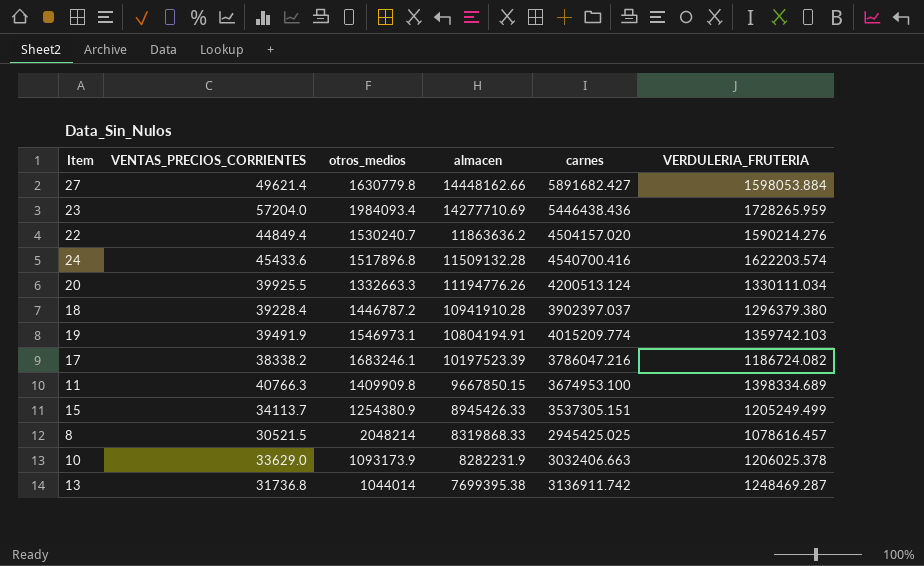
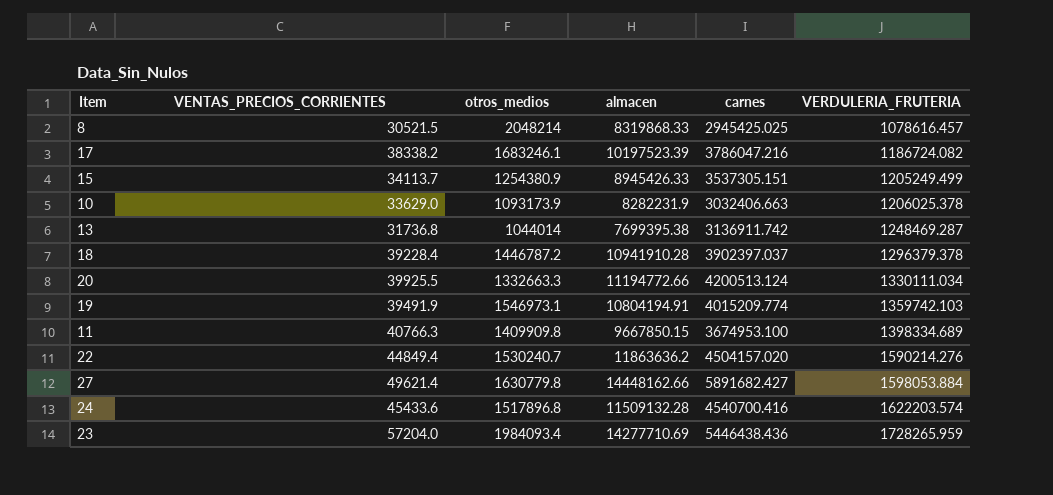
row order: almacen descending -> VERDULERIA_FRUTERIA ascending
18 | VERDULERIA_FRUTERIA: 1296379.380 -> 1296379.378
20 | almacen: 11194776.26 -> 11194772.66

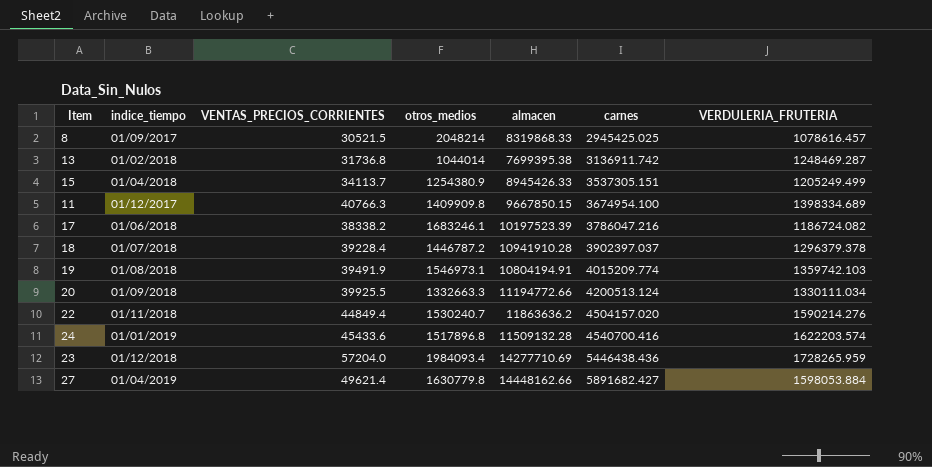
row order: VERDULERIA_FRUTERIA ascending -> carnes ascending
column indice_tiempo | position: none -> 2
row 10: 33629.0 | 1093173.9 | 8282231.9 | 3032406.663 | 1206025.378 -> none
11 | carnes: 3674953.100 -> 3674954.100

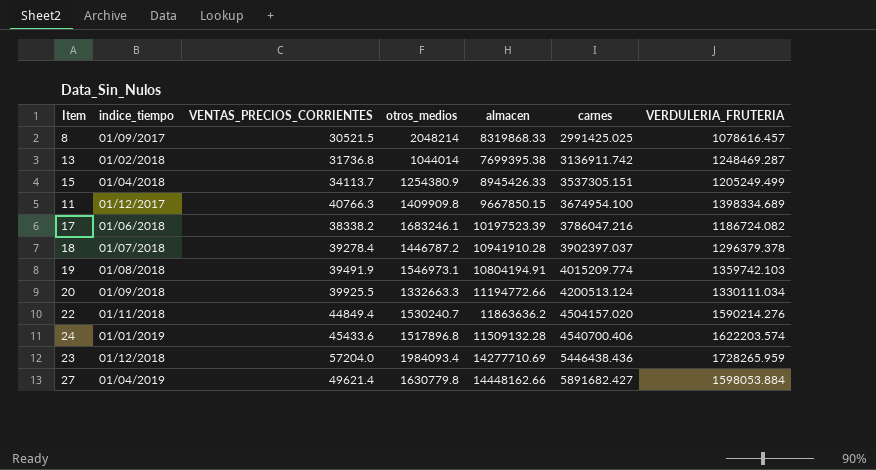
8 | carnes: 2945425.025 -> 2991425.025
18 | VENTAS_PRECIOS_CORRIENTES: 39228.4 -> 39278.4
24 | carnes: 4540700.416 -> 4540700.406

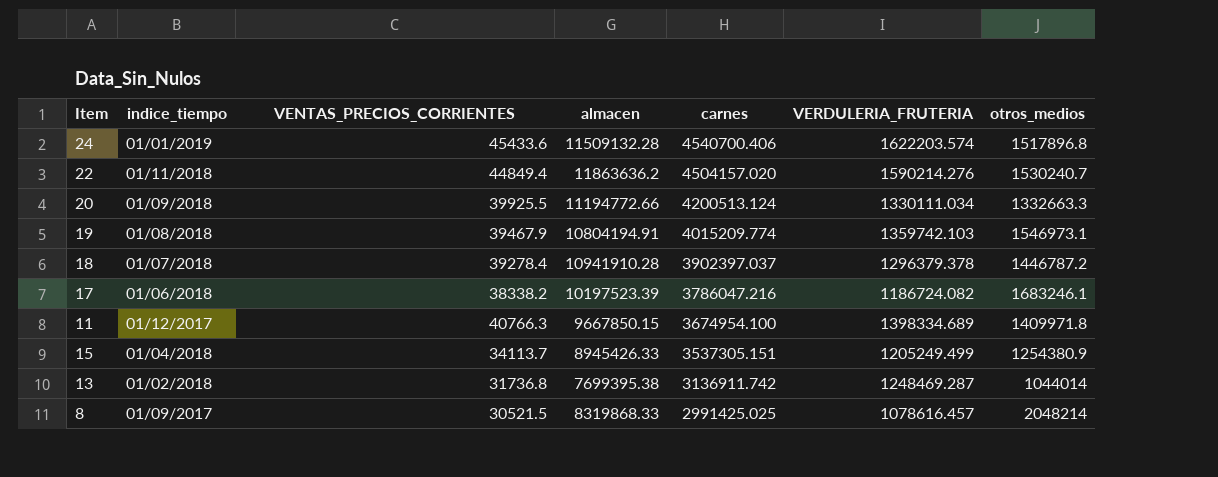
row order: carnes ascending -> carnes descending
column otros_medios | position: 4 -> 7
row 23: 01/12/2018 | 57204.0 | 1984093.4 | 14277710.69 | 5446438.436 | 1728265.959 -> none
row 27: 01/04/2019 | 49621.4 | 1630779.8 | 14448162.66 | 5891682.427 | 1598053.884 -> none
19 | VENTAS_PRECIOS_CORRIENTES: 39491.9 -> 39467.9
11 | otros_medios: 1409909.8 -> 1409971.8

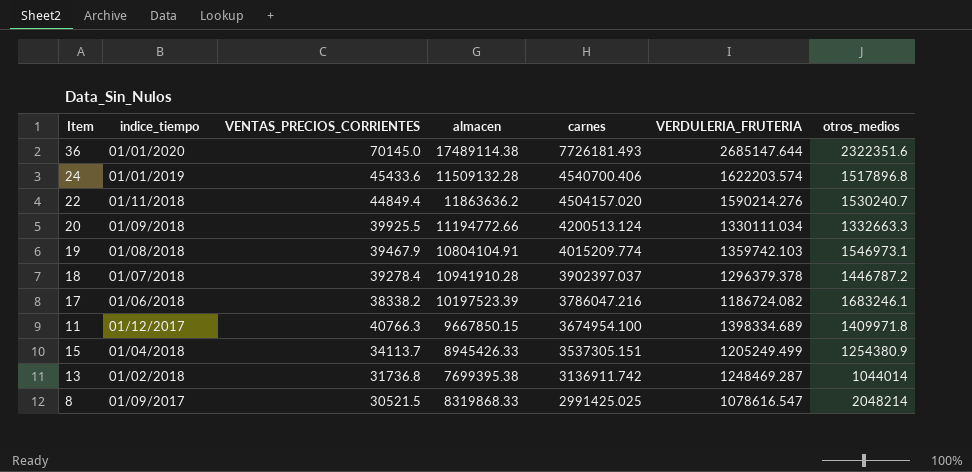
row 36: none -> 01/01/2020 | 70145.0 | 17489114.38 | 7726181.493 | 2685147.644 | 2322351.6
19 | almacen: 10804194.91 -> 10804104.91
8 | VERDULERIA_FRUTERIA: 1078616.457 -> 1078616.547

